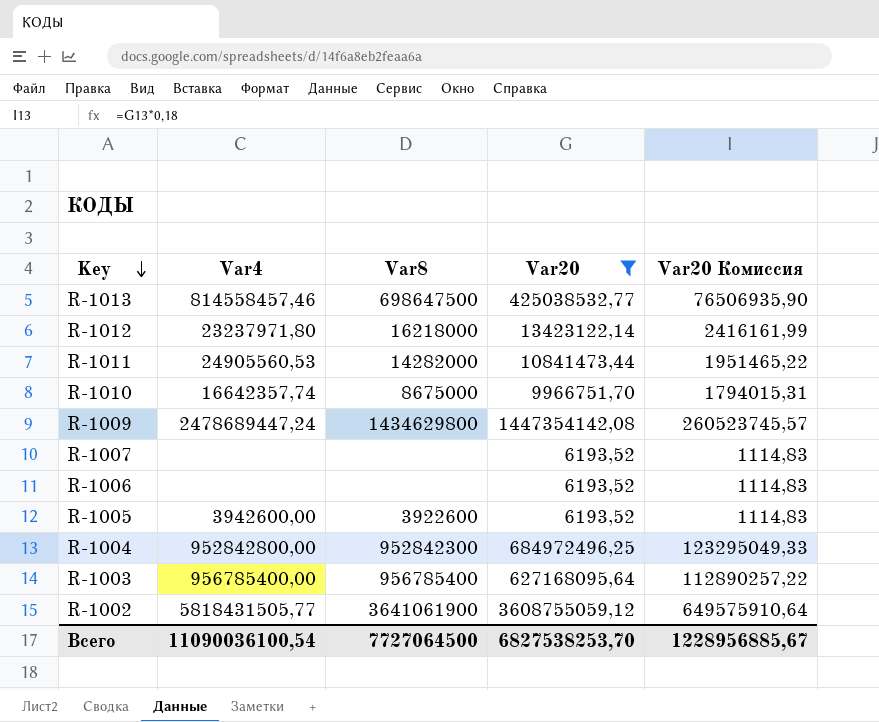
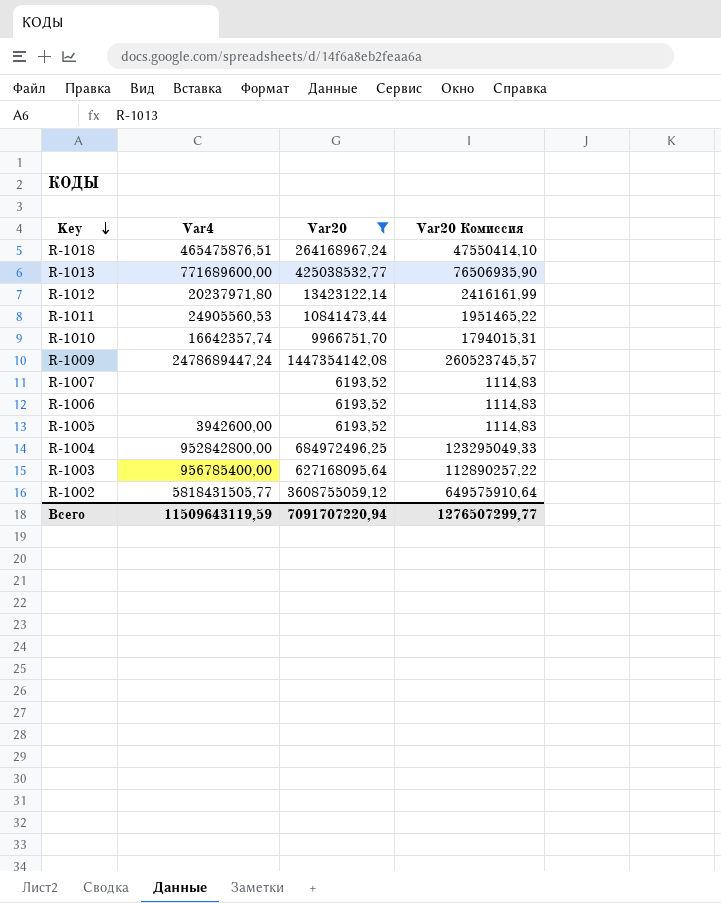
column Var8 | position: 3 -> none
row R-1018: none -> 465475876,51 | 264168967,24 | 47550414,10
R-1013 | Var4: 814558457,46 -> 771689600,00
R-1012 | Var4: 23237971,80 -> 20237971,80
Всего | Var4: 11090036100,54 -> 11509643119,59
Всего | Var20: 6827538253,70 -> 7091707220,94
Всего | Var20 Комиссия: 1228956885,67 -> 1276507299,77

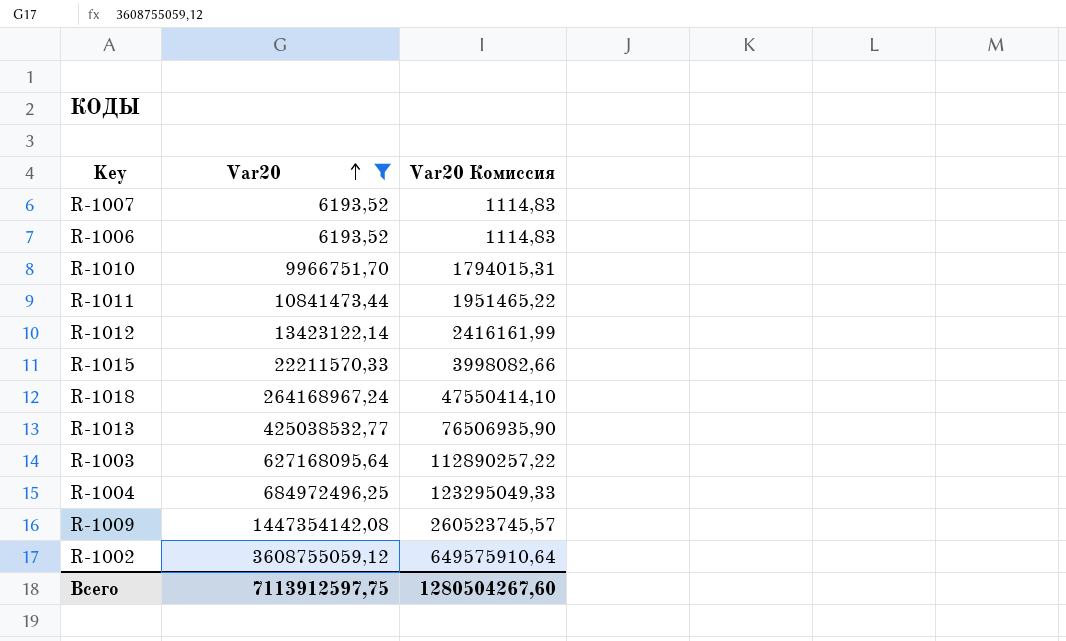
row order: Key descending -> Var20 ascending
column Var4 | position: 2 -> none
row R-1005: 3942600,00 | 6193,52 | 1114,83 -> none
row R-1015: none -> 22211570,33 | 3998082,66
Всего | Var20: 7091707220,94 -> 7113912597,75
Всего | Var20 Комиссия: 1276507299,77 -> 1280504267,60

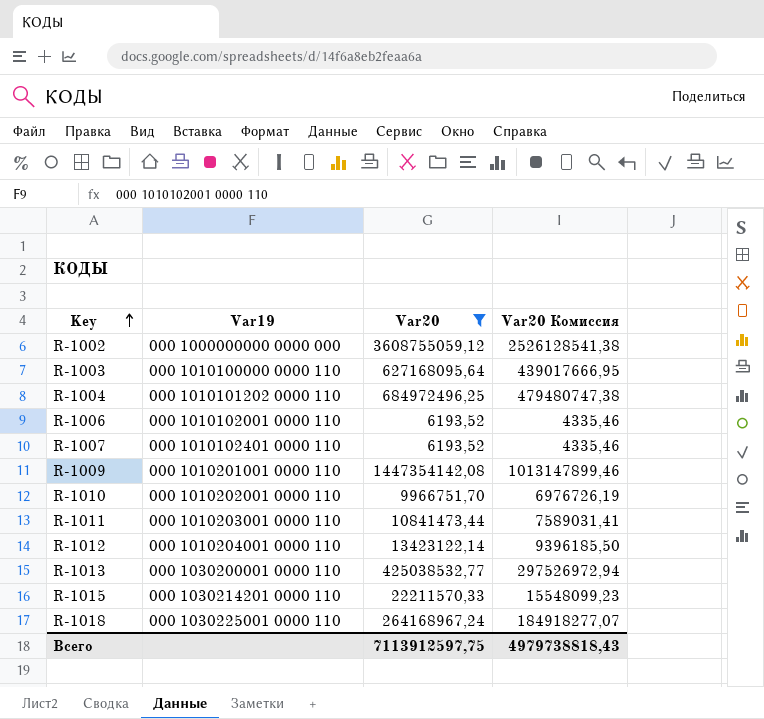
row order: Var20 ascending -> Key ascending
column Var19 | position: none -> 2
column Var20 Комиссия | formula: [Var20] * 0,18 -> [Var20] * 0,7
Всего | Var20 Комиссия: 1280504267,60 -> 4979738818,43

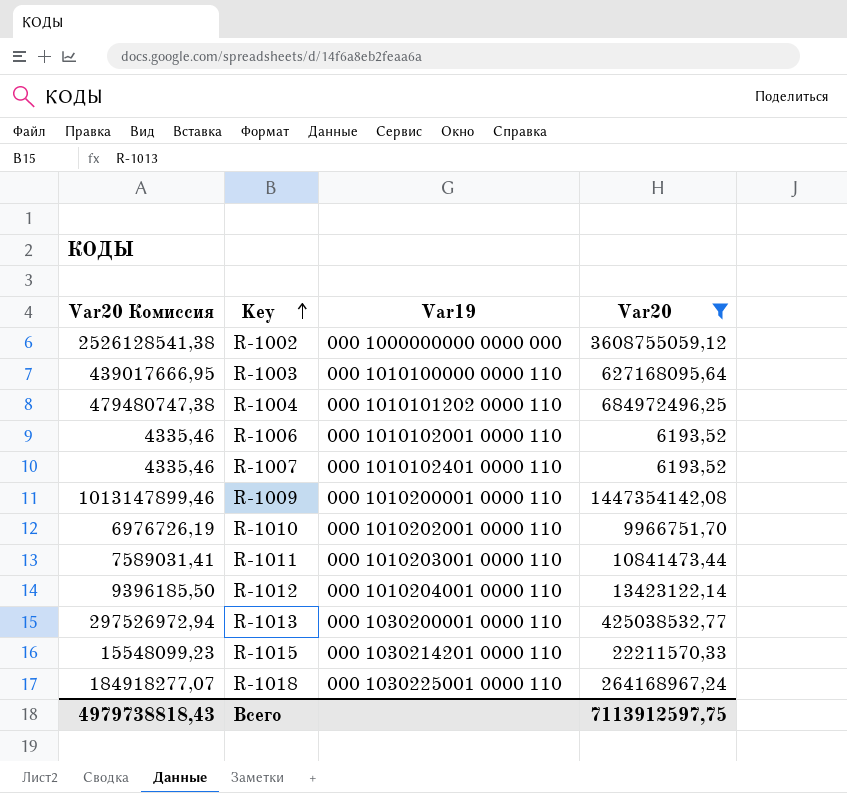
column Var20 Комиссия | position: 4 -> 1
R-1009 | Var19: 000 1010201001 0000 110 -> 000 1010200001 0000 110

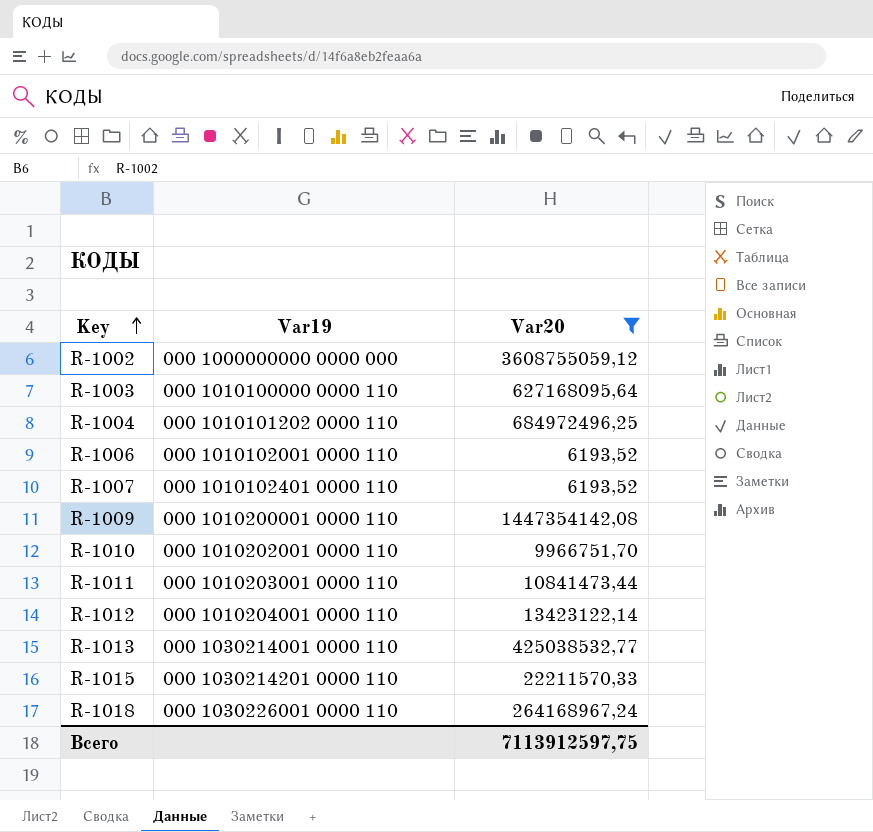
column Var20 Комиссия | formula: [Var20] * 0,7 -> none
R-1013 | Var19: 000 1030200001 0000 110 -> 000 1030214001 0000 110
R-1018 | Var19: 000 1030225001 0000 110 -> 000 1030226001 0000 110

